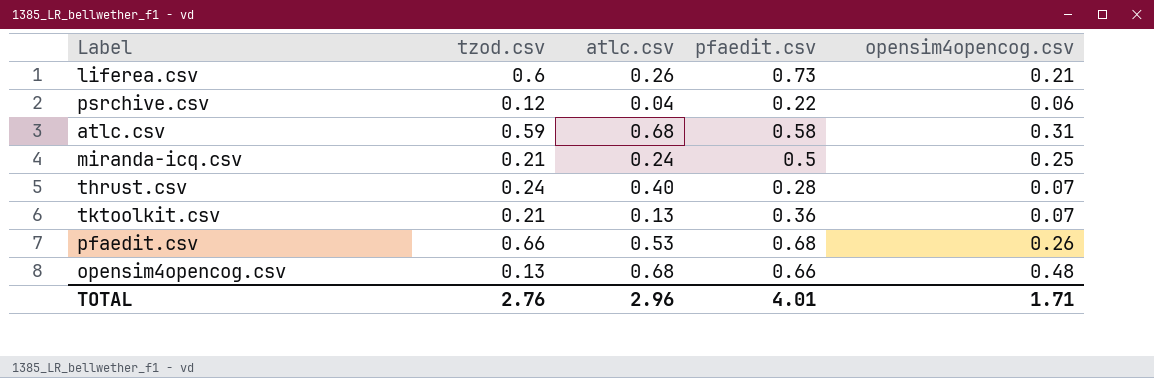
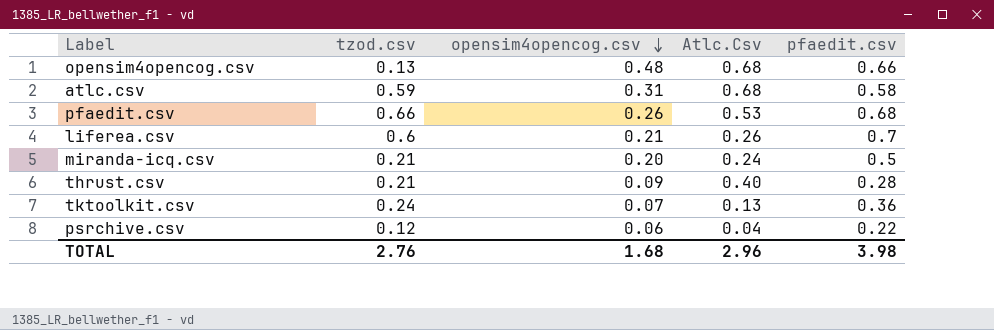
row order: none -> opensim4opencog.csv descending
column opensim4opencog.csv | position: 5 -> 3
column name: atlc.csv -> Atlc.Csv
liferea.csv | pfaedit.csv: 0.73 -> 0.7
miranda-icq.csv | opensim4opencog.csv: 0.25 -> 0.20
thrust.csv | tzod.csv: 0.24 -> 0.21
thrust.csv | opensim4opencog.csv: 0.07 -> 0.09
tktoolkit.csv | tzod.csv: 0.21 -> 0.24
TOTAL | opensim4opencog.csv: 1.71 -> 1.68
TOTAL | pfaedit.csv: 4.01 -> 3.98

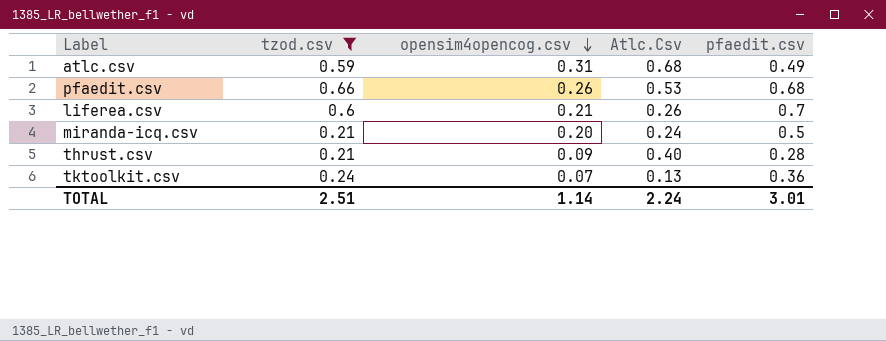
filter: none -> tzod.csv >= 0.21
atlc.csv | pfaedit.csv: 0.58 -> 0.49
TOTAL | tzod.csv: 2.76 -> 2.51
TOTAL | opensim4opencog.csv: 1.68 -> 1.14
TOTAL | Atlc.Csv: 2.96 -> 2.24
TOTAL | pfaedit.csv: 3.98 -> 3.01

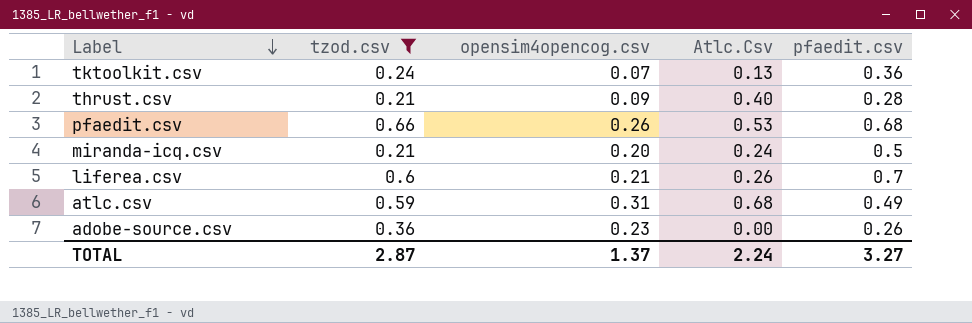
row order: opensim4opencog.csv descending -> Label descending
row adobe-source.csv: none -> 0.36 | 0.23 | 0.00 | 0.26
TOTAL | tzod.csv: 2.51 -> 2.87
TOTAL | opensim4opencog.csv: 1.14 -> 1.37
TOTAL | pfaedit.csv: 3.01 -> 3.27

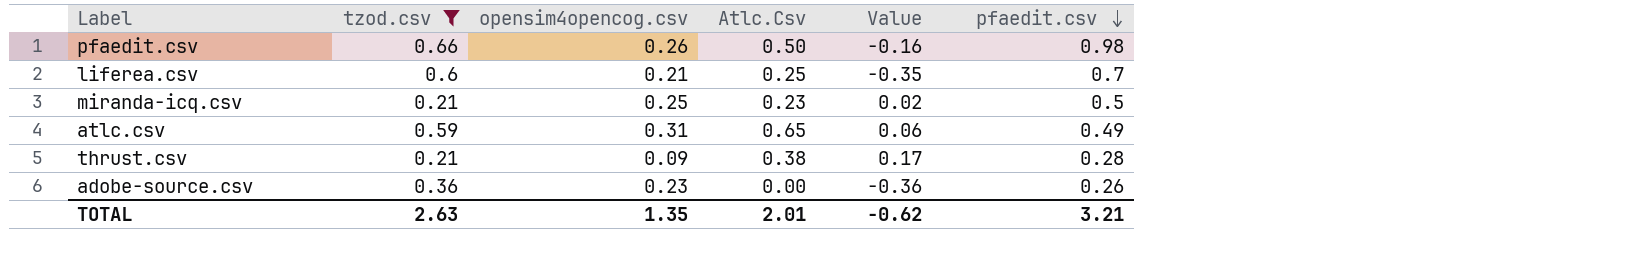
row order: Label descending -> pfaedit.csv descending
column Value | formula: none -> [Atlc.Csv] - [tzod.csv]
row tktoolkit.csv: 0.24 | 0.07 | 0.13 | 0.36 -> none
pfaedit.csv | Atlc.Csv: 0.53 -> 0.50
pfaedit.csv | pfaedit.csv: 0.68 -> 0.98
liferea.csv | Atlc.Csv: 0.26 -> 0.25
miranda-icq.csv | opensim4opencog.csv: 0.20 -> 0.25
miranda-icq.csv | Atlc.Csv: 0.24 -> 0.23
atlc.csv | Atlc.Csv: 0.68 -> 0.65
thrust.csv | Atlc.Csv: 0.40 -> 0.38
TOTAL | tzod.csv: 2.87 -> 2.63
TOTAL | opensim4opencog.csv: 1.37 -> 1.35
TOTAL | Atlc.Csv: 2.24 -> 2.01
TOTAL | pfaedit.csv: 3.27 -> 3.21

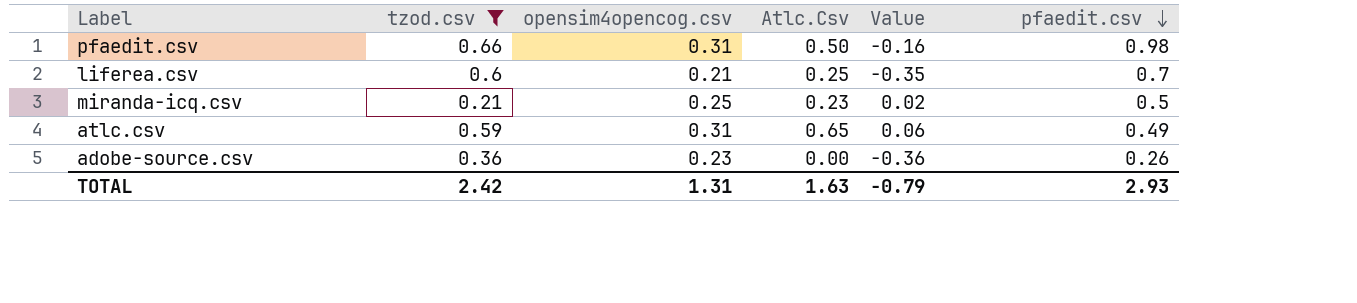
row thrust.csv: 0.21 | 0.09 | 0.38 | 0.17 | 0.28 -> none
pfaedit.csv | opensim4opencog.csv: 0.26 -> 0.31
TOTAL | tzod.csv: 2.63 -> 2.42
TOTAL | opensim4opencog.csv: 1.35 -> 1.31
TOTAL | Atlc.Csv: 2.01 -> 1.63
TOTAL | Value: -0.62 -> -0.79
TOTAL | pfaedit.csv: 3.21 -> 2.93

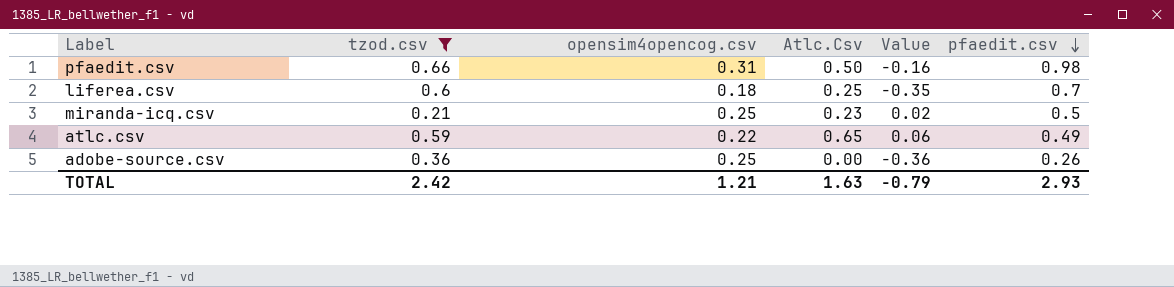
liferea.csv | opensim4opencog.csv: 0.21 -> 0.18
atlc.csv | opensim4opencog.csv: 0.31 -> 0.22
adobe-source.csv | opensim4opencog.csv: 0.23 -> 0.25
TOTAL | opensim4opencog.csv: 1.31 -> 1.21

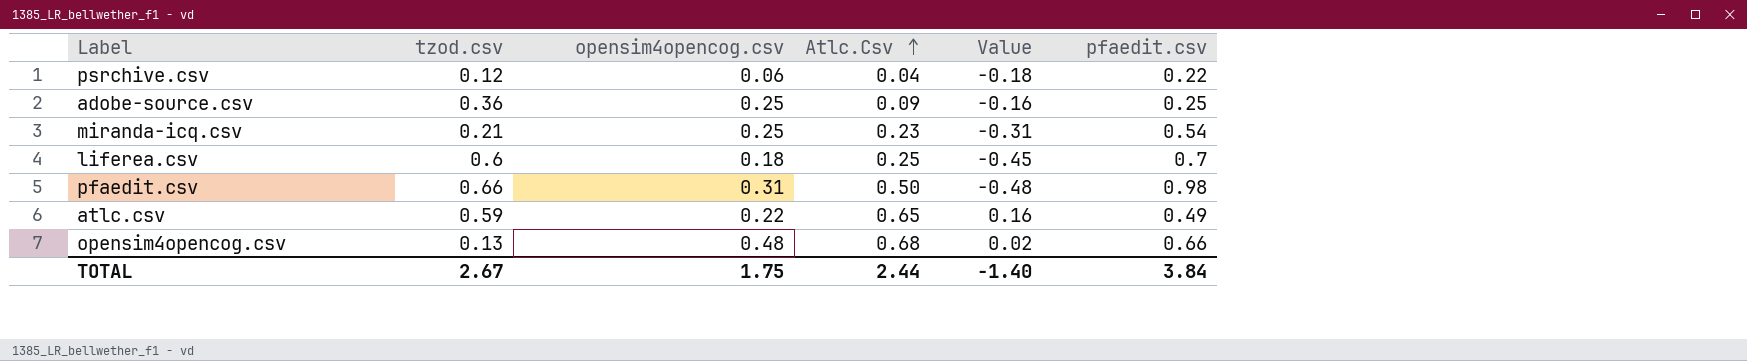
filter: tzod.csv >= 0.21 -> none
row order: pfaedit.csv descending -> Atlc.Csv ascending
column Value | formula: [Atlc.Csv] - [tzod.csv] -> [Atlc.Csv] - [pfaedit.csv]
adobe-source.csv | Atlc.Csv: 0.00 -> 0.09
adobe-source.csv | pfaedit.csv: 0.26 -> 0.25
miranda-icq.csv | pfaedit.csv: 0.5 -> 0.54
TOTAL | tzod.csv: 2.42 -> 2.67
TOTAL | opensim4opencog.csv: 1.21 -> 1.75
TOTAL | Atlc.Csv: 1.63 -> 2.44
TOTAL | Value: -0.79 -> -1.40
TOTAL | pfaedit.csv: 2.93 -> 3.84

